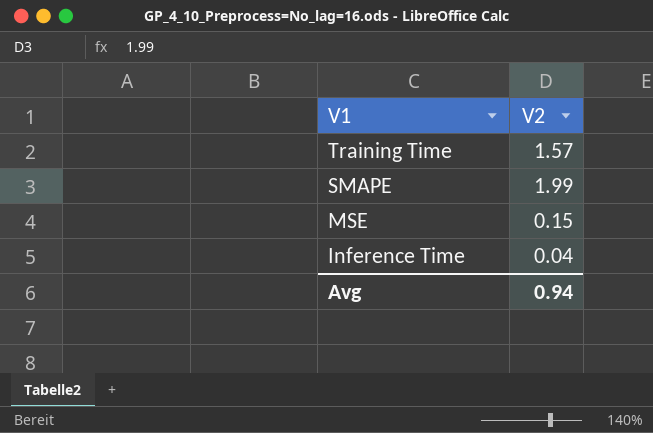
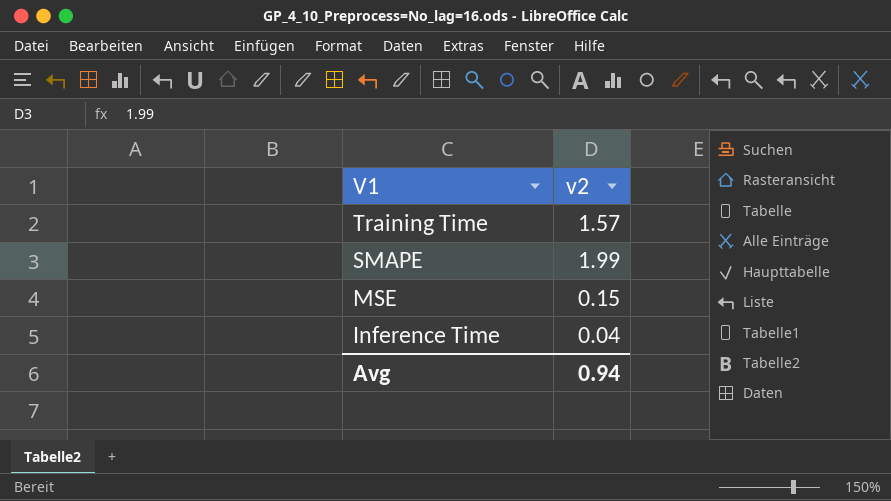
column name: V2 -> v2

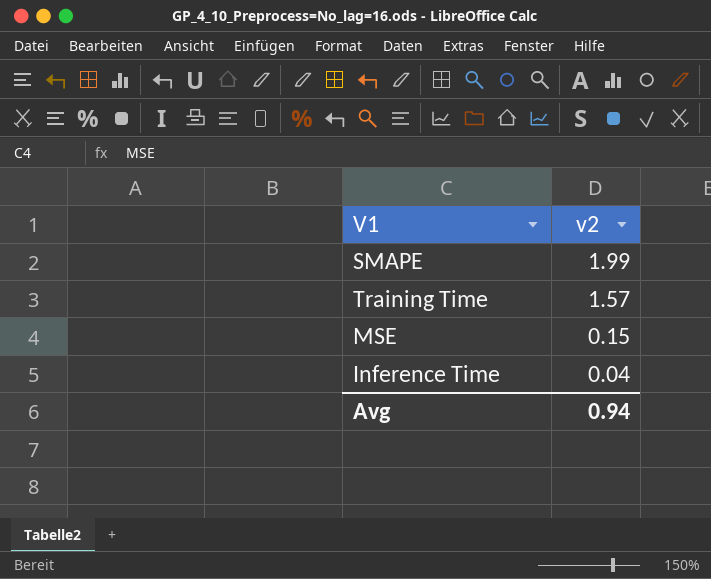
row order: V1 descending -> v2 descending

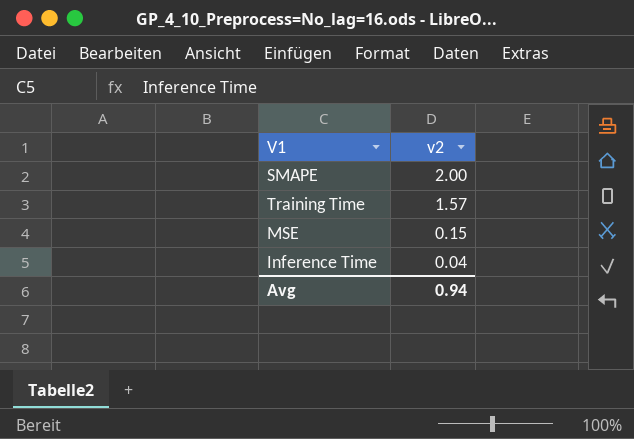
SMAPE | v2: 1.99 -> 2.00

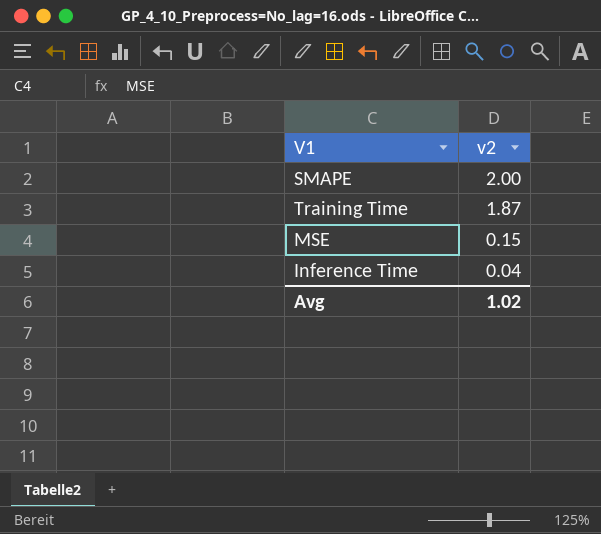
Training Time | v2: 1.57 -> 1.87
Avg | v2: 0.94 -> 1.02

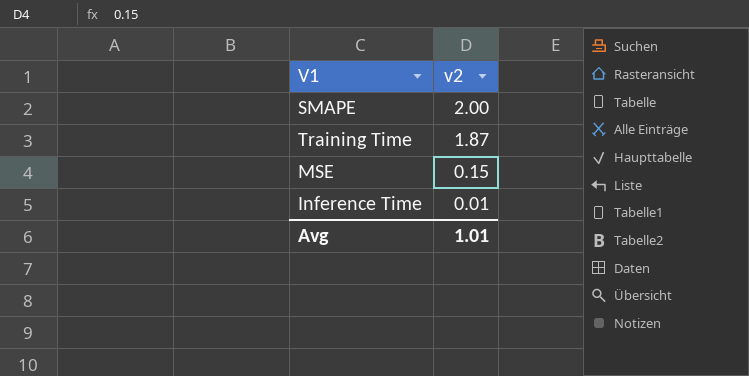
Inference Time | v2: 0.04 -> 0.01
Avg | v2: 1.02 -> 1.01

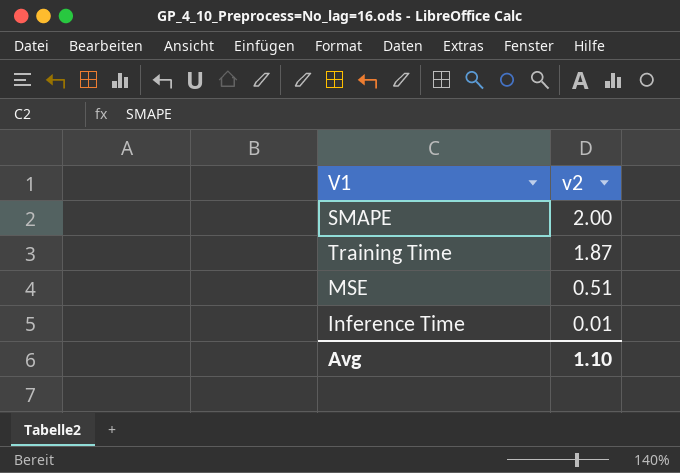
MSE | v2: 0.15 -> 0.51
Avg | v2: 1.01 -> 1.10

